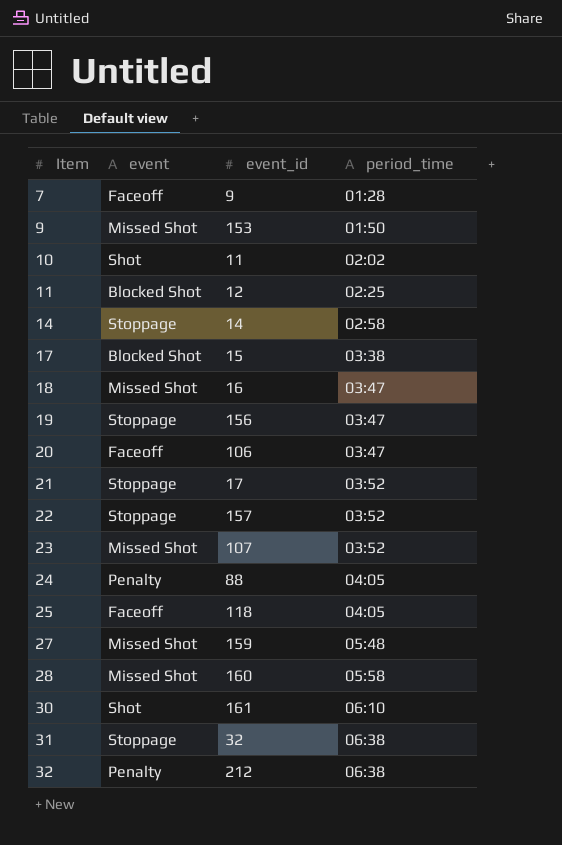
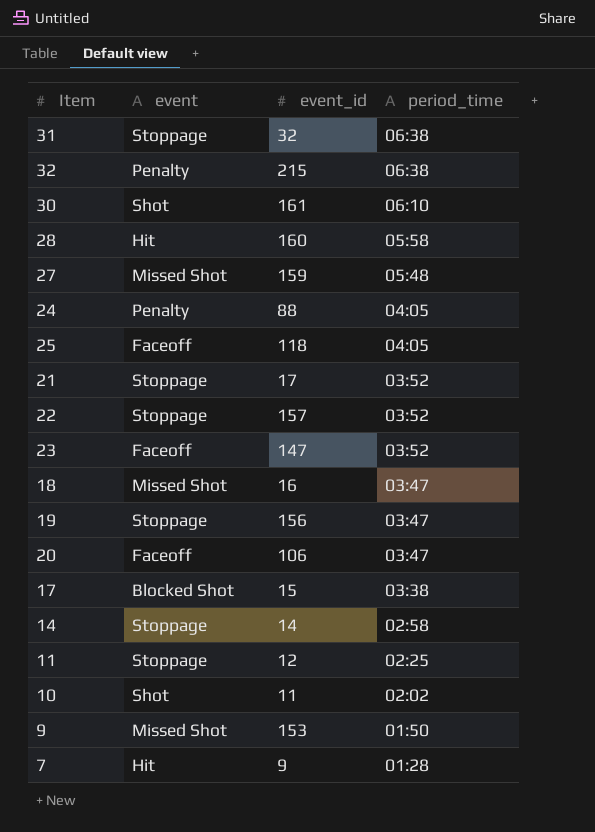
row order: Item ascending -> period_time descending
32 | event_id: 212 -> 215
28 | event: Missed Shot -> Hit
23 | event: Missed Shot -> Faceoff
23 | event_id: 107 -> 147
11 | event: Blocked Shot -> Stoppage
7 | event: Faceoff -> Hit

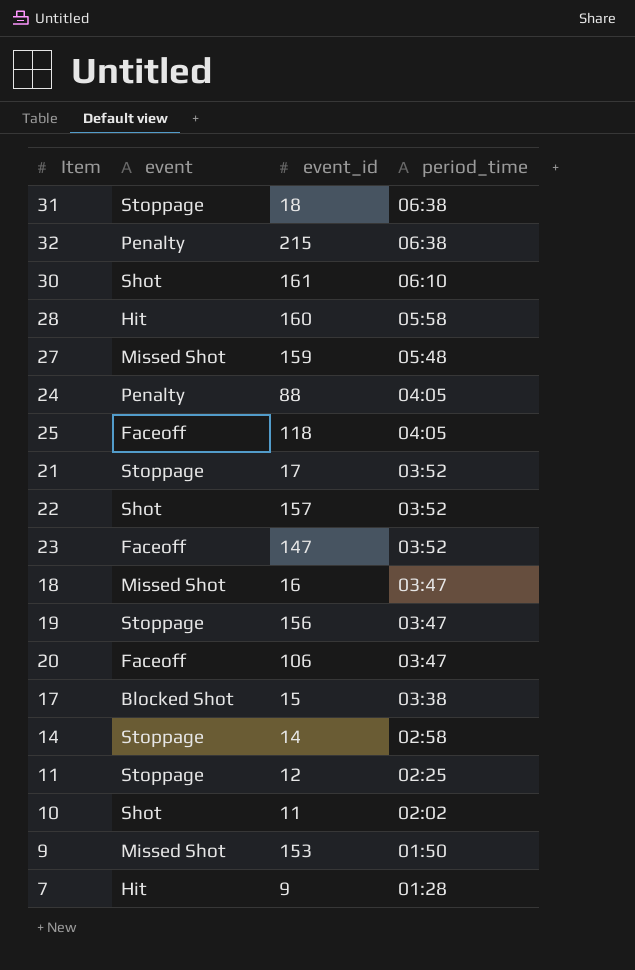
31 | event_id: 32 -> 18
22 | event: Stoppage -> Shot

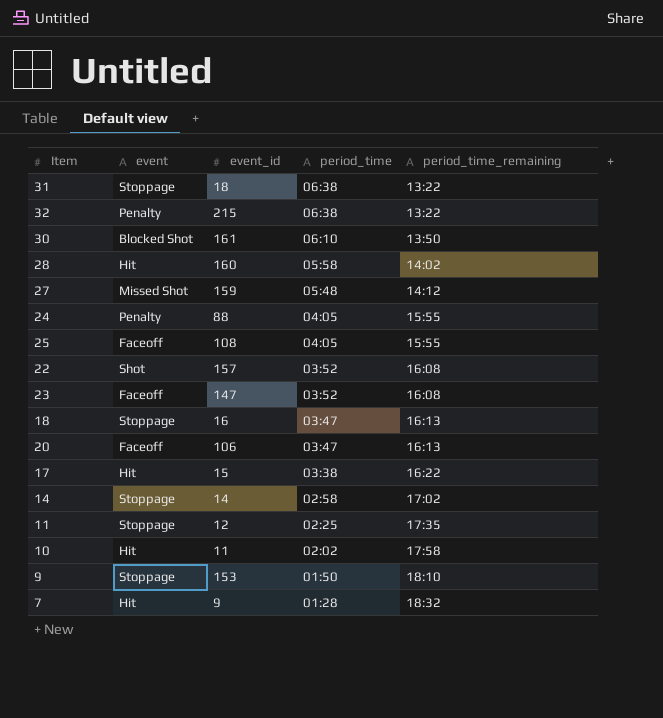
column period_time_remaining | position: none -> 5
row 21: Stoppage | 17 | 03:52 -> none
row 19: Stoppage | 156 | 03:47 -> none
30 | event: Shot -> Blocked Shot
25 | event_id: 118 -> 108
18 | event: Missed Shot -> Stoppage
17 | event: Blocked Shot -> Hit
10 | event: Shot -> Hit
9 | event: Missed Shot -> Stoppage

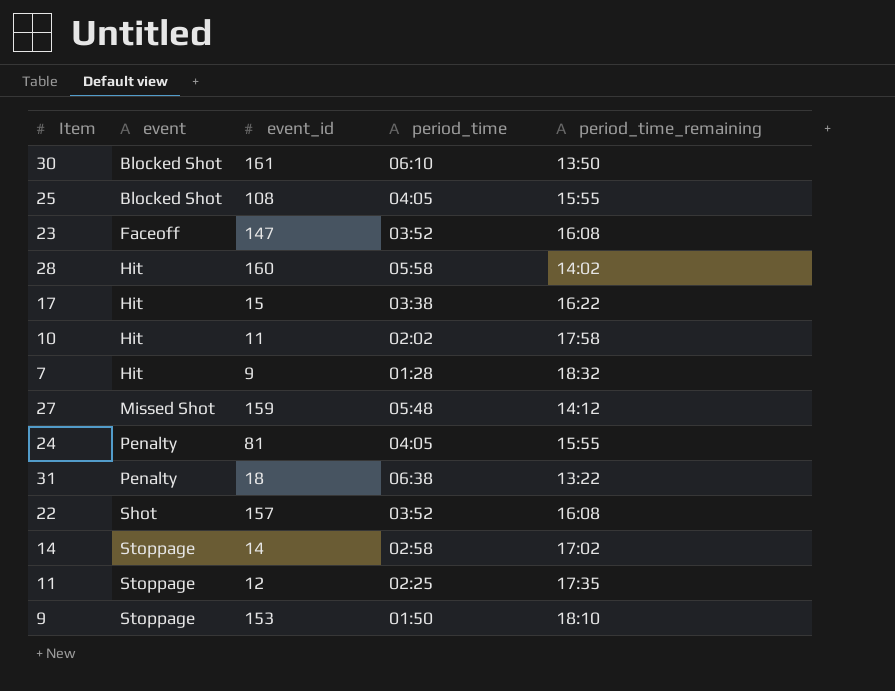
row order: period_time descending -> event ascending
row 32: Penalty | 215 | 06:38 | 13:22 -> none
row 18: Stoppage | 16 | 03:47 | 16:13 -> none
row 20: Faceoff | 106 | 03:47 | 16:13 -> none
25 | event: Faceoff -> Blocked Shot
24 | event_id: 88 -> 81
31 | event: Stoppage -> Penalty

